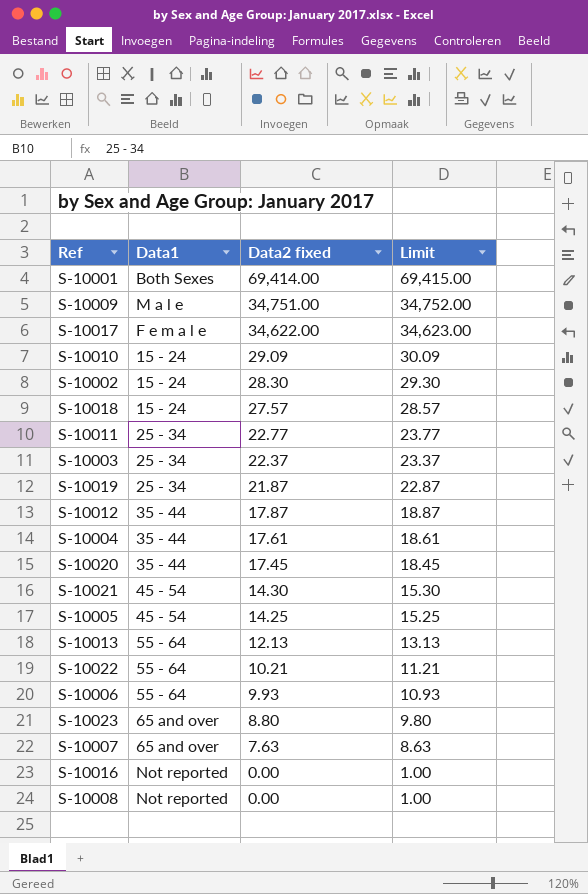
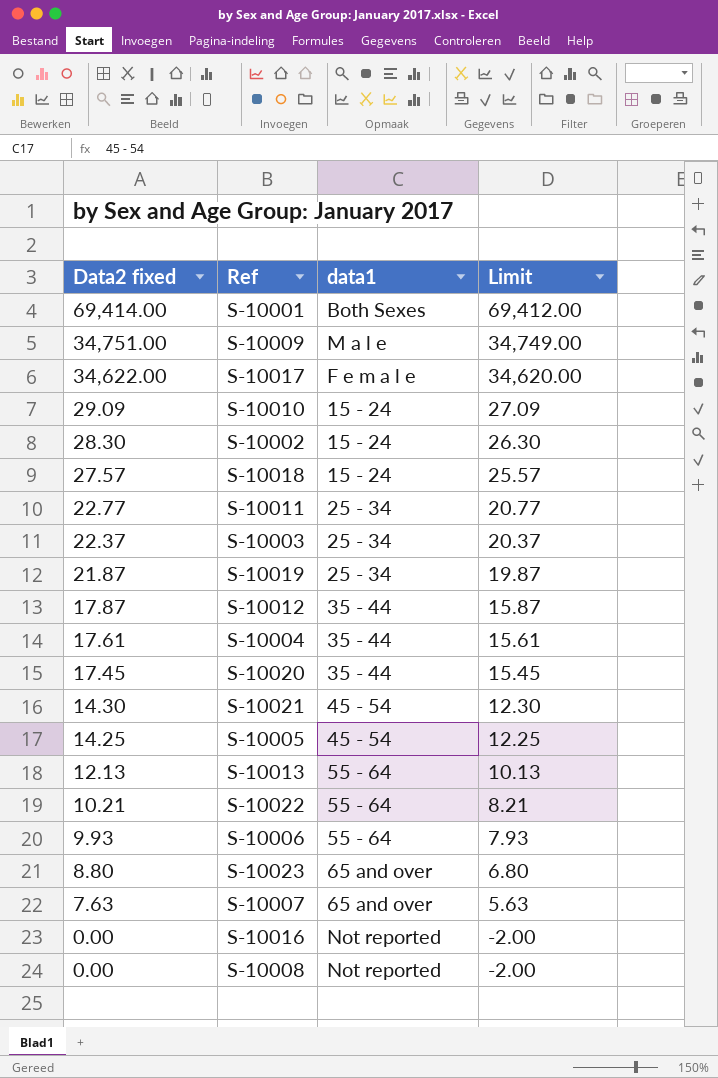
column Data2 fixed | position: 3 -> 1
column name: Data1 -> data1
column Limit | formula: [Data2 fixed] + 1 -> [Data2 fixed] - 2

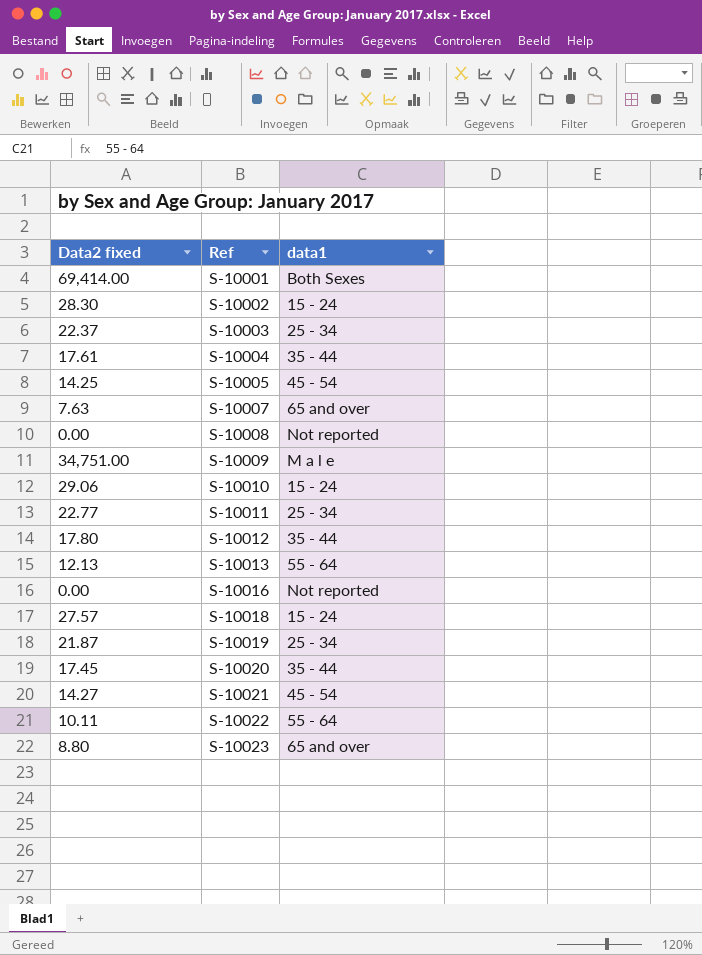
row order: Data2 fixed descending -> Ref ascending
column Limit | formula: [Data2 fixed] - 2 -> none
row S-10017: 34,622.00 | F e m a l e | 34,620.00 -> none
row S-10006: 9.93 | 55 - 64 | 7.93 -> none
S-10010 | Data2 fixed: 29.09 -> 29.06
S-10012 | Data2 fixed: 17.87 -> 17.80
S-10021 | Data2 fixed: 14.30 -> 14.27
S-10022 | Data2 fixed: 10.21 -> 10.11

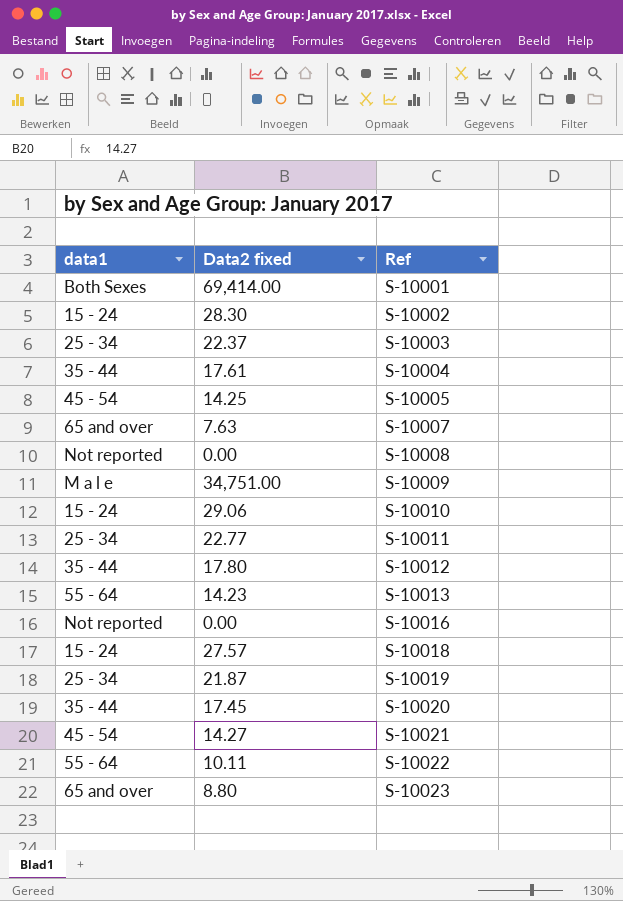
column data1 | position: 3 -> 1
S-10013 | Data2 fixed: 12.13 -> 14.23

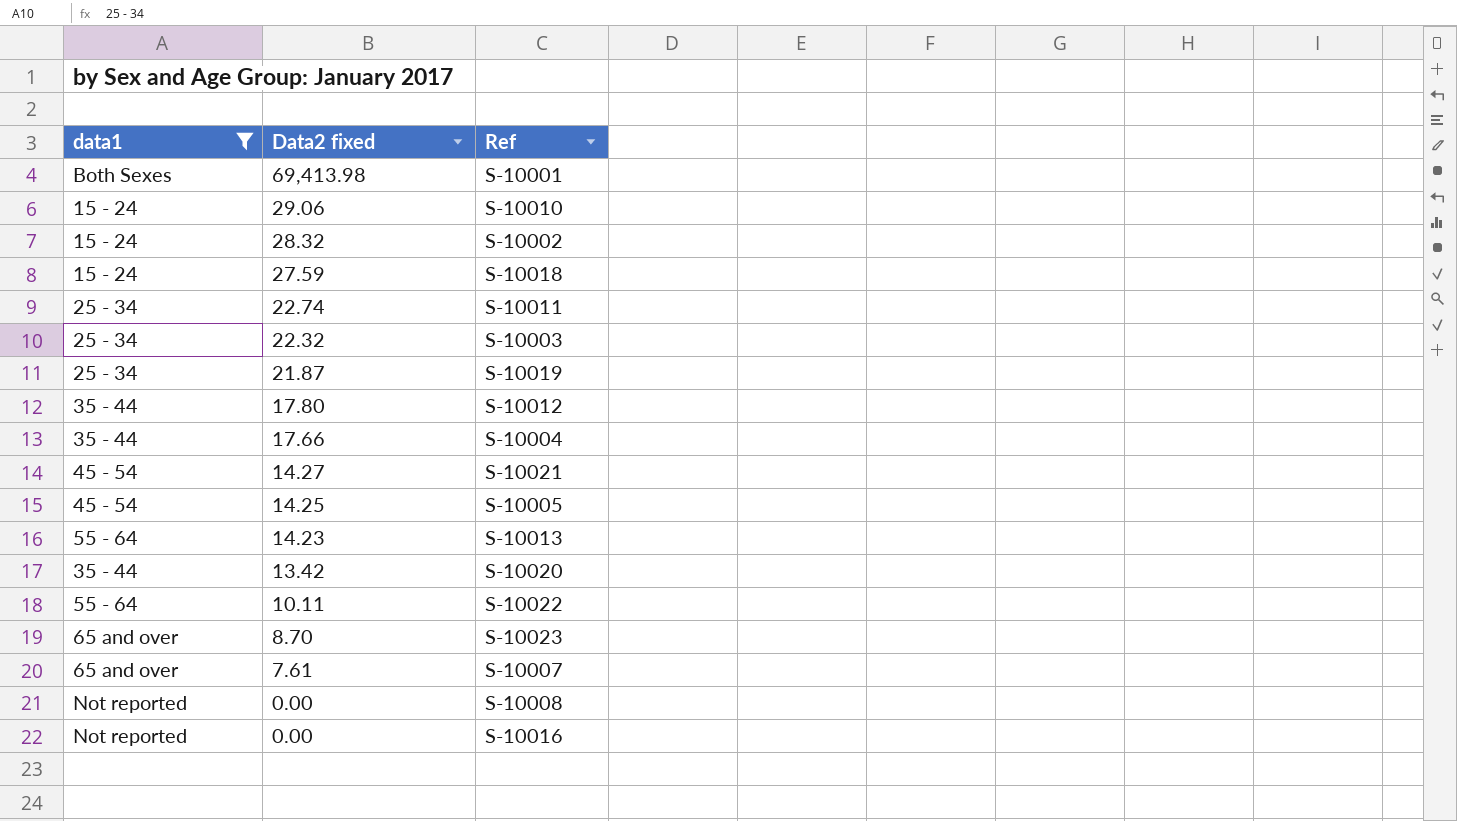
filter: none -> data1 != M a l e
row order: Ref ascending -> Data2 fixed descending
S-10001 | Data2 fixed: 69,414.00 -> 69,413.98
S-10002 | Data2 fixed: 28.30 -> 28.32
S-10018 | Data2 fixed: 27.57 -> 27.59
S-10011 | Data2 fixed: 22.77 -> 22.74
S-10003 | Data2 fixed: 22.37 -> 22.32
S-10004 | Data2 fixed: 17.61 -> 17.66
S-10020 | Data2 fixed: 17.45 -> 13.42
S-10023 | Data2 fixed: 8.80 -> 8.70
S-10007 | Data2 fixed: 7.63 -> 7.61

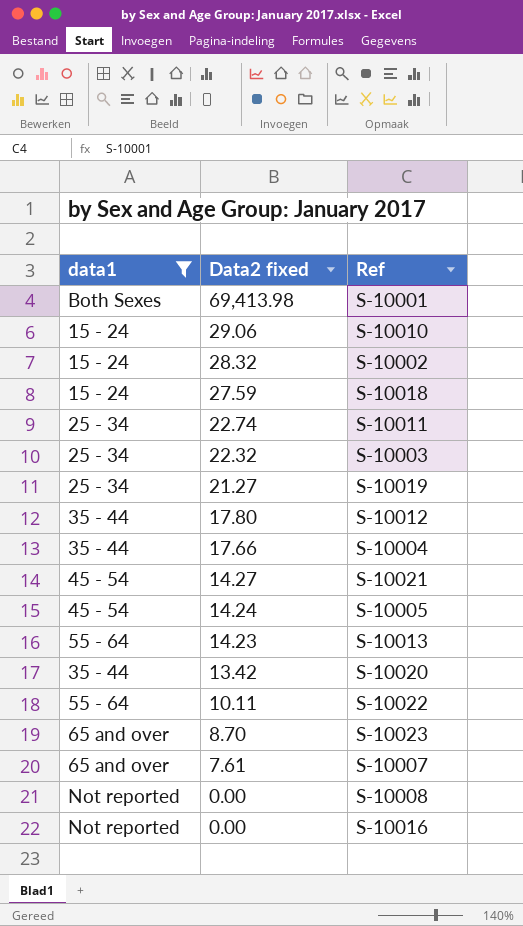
S-10019 | Data2 fixed: 21.87 -> 21.27
S-10005 | Data2 fixed: 14.25 -> 14.24

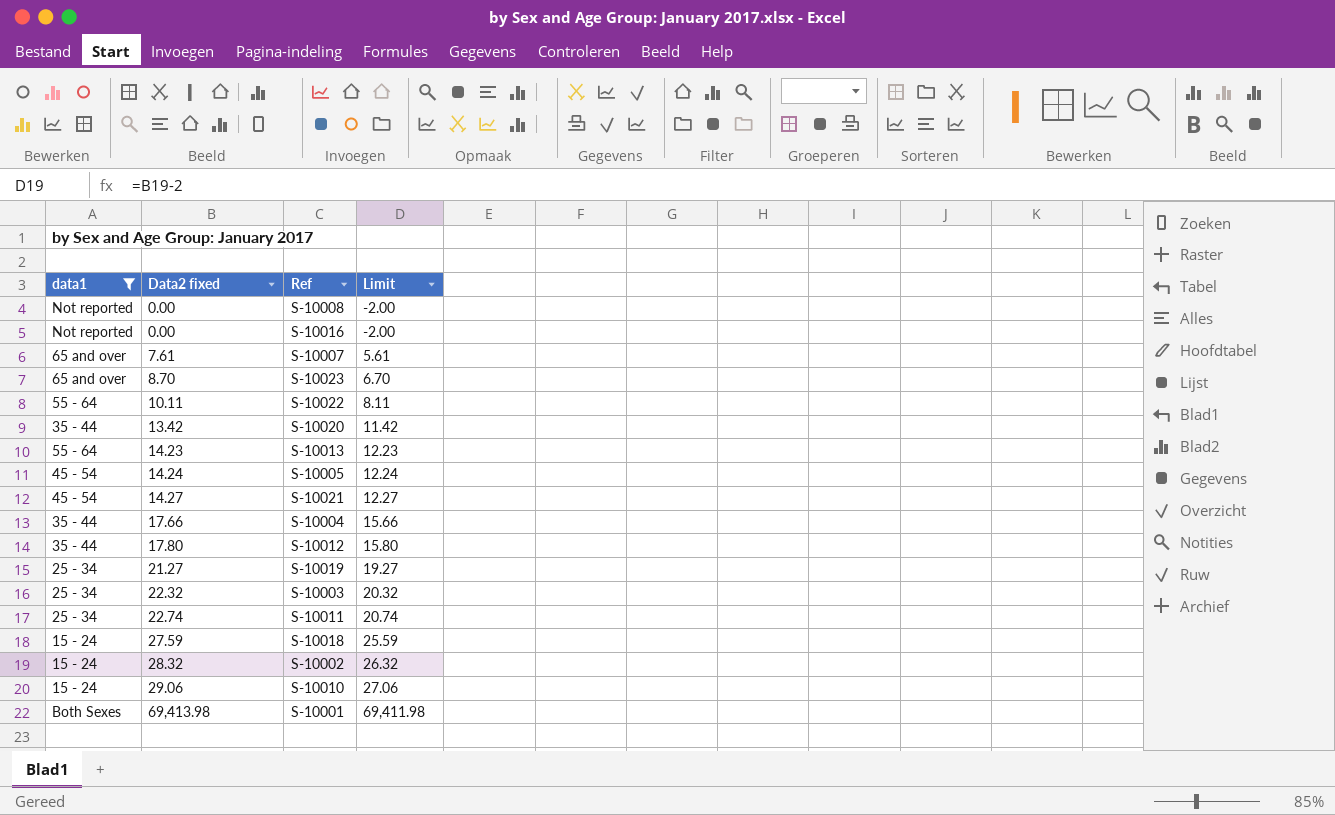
row order: Data2 fixed descending -> Data2 fixed ascending
column Limit | formula: none -> [Data2 fixed] - 2

